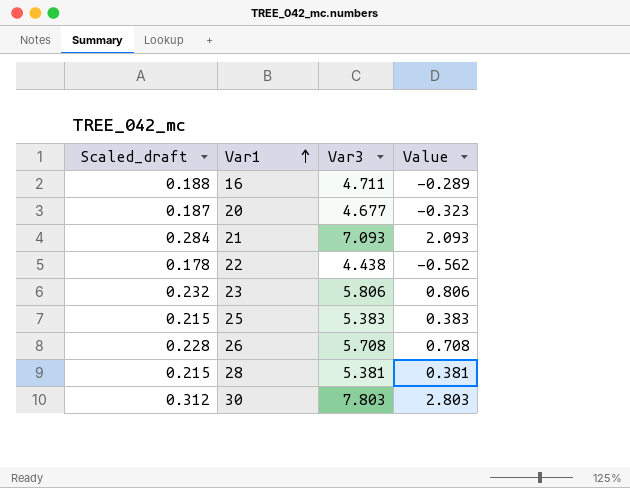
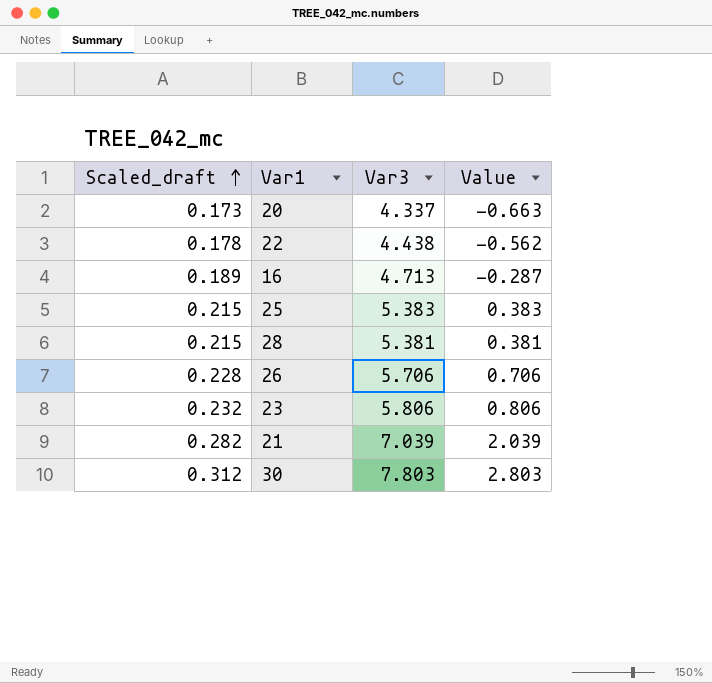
row order: Var1 ascending -> Scaled_draft ascending
20 | Scaled_draft: 0.187 -> 0.173
20 | Var3: 4.677 -> 4.337
20 | Value: -0.323 -> -0.663
16 | Scaled_draft: 0.188 -> 0.189
16 | Var3: 4.711 -> 4.713
16 | Value: -0.289 -> -0.287
26 | Var3: 5.708 -> 5.706
26 | Value: 0.708 -> 0.706
21 | Scaled_draft: 0.284 -> 0.282
21 | Var3: 7.093 -> 7.039
21 | Value: 2.093 -> 2.039

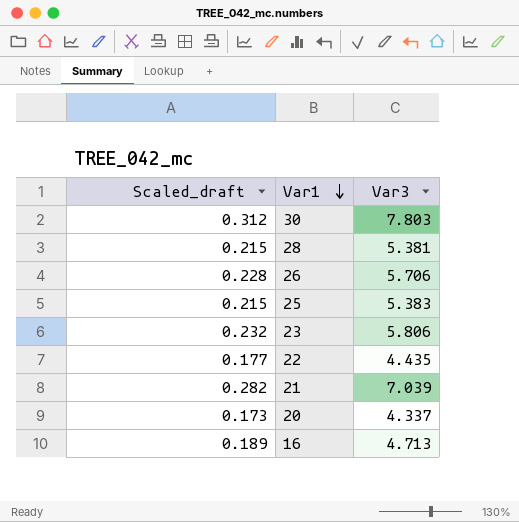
row order: Scaled_draft ascending -> Var1 descending
column Value | formula: [Var3] - 5 -> none
22 | Scaled_draft: 0.178 -> 0.177
22 | Var3: 4.438 -> 4.435

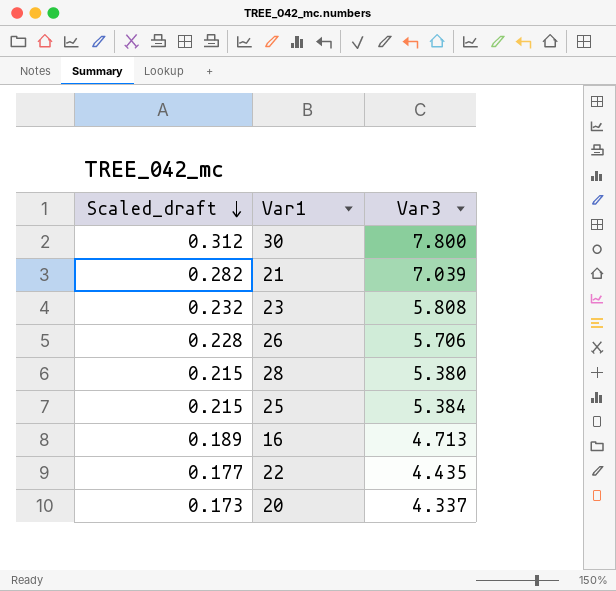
row order: Var1 descending -> Scaled_draft descending
30 | Var3: 7.803 -> 7.800
23 | Var3: 5.806 -> 5.808
28 | Var3: 5.381 -> 5.380
25 | Var3: 5.383 -> 5.384

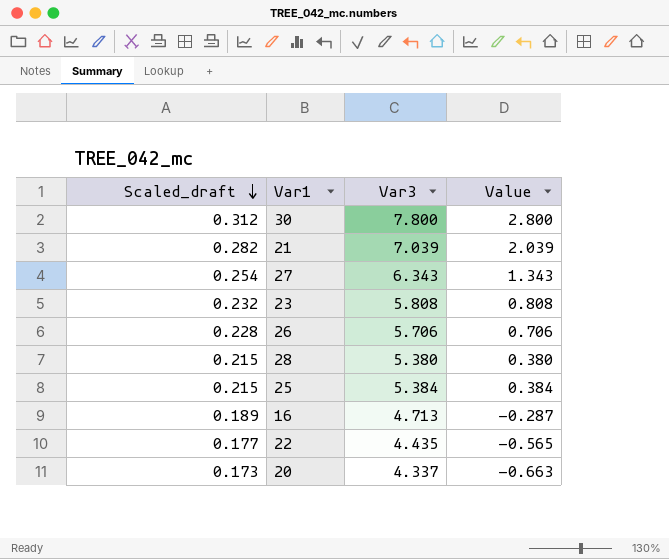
column Value | formula: none -> [Var3] - 5
row 27: none -> 0.254 | 6.343 | 1.343

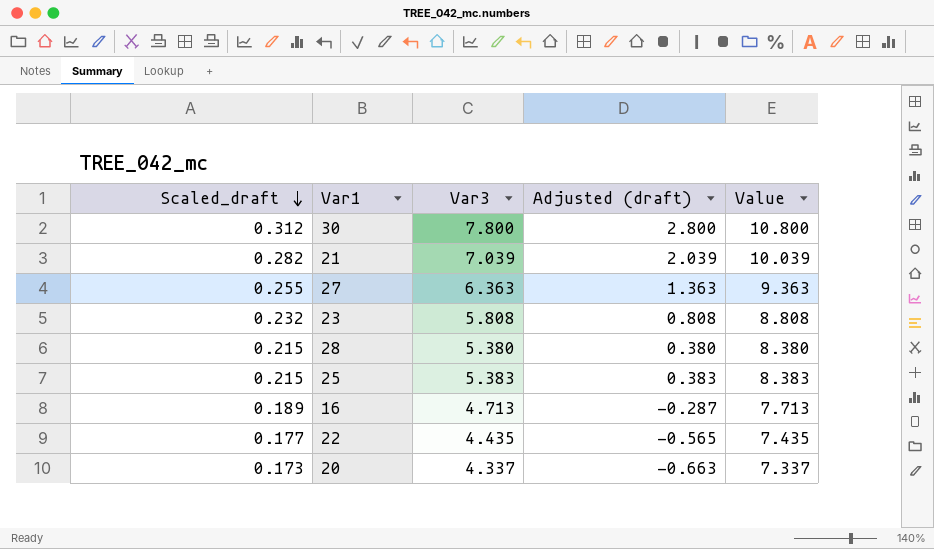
column Adjusted (draft) | formula: none -> [Var3] - 5
column Value | formula: [Var3] - 5 -> [Var3] + 3
row 26: 0.228 | 5.706 | 0.706 -> none
27 | Scaled_draft: 0.254 -> 0.255
27 | Var3: 6.343 -> 6.363
25 | Var3: 5.384 -> 5.383

